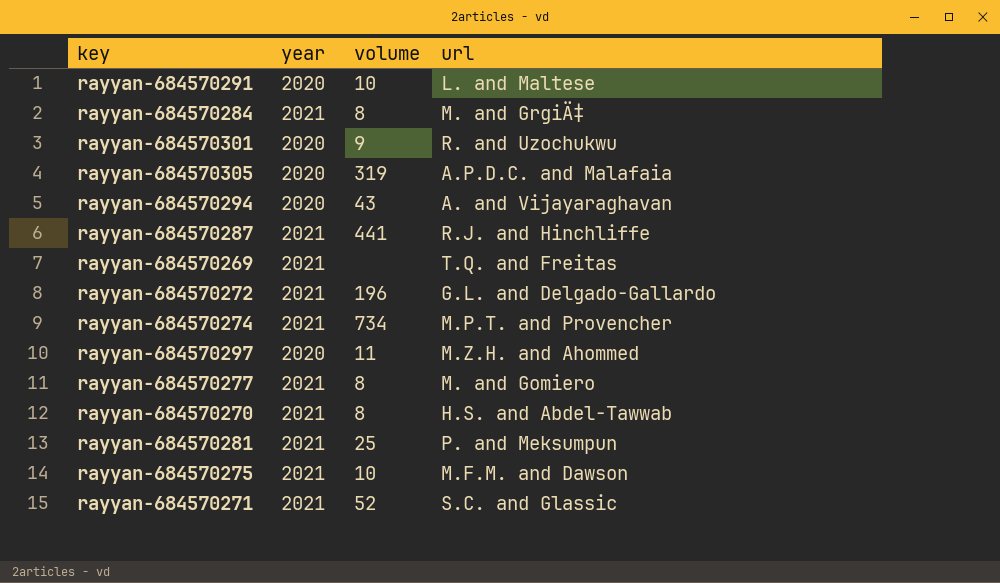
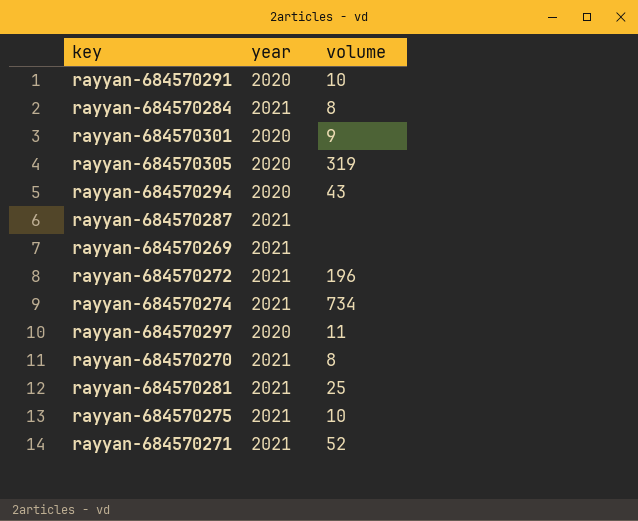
column url | position: 4 -> none
row rayyan-684570277: 2021 | 8 | M. and Gomiero -> none
rayyan-684570287 | volume: 441 -> none

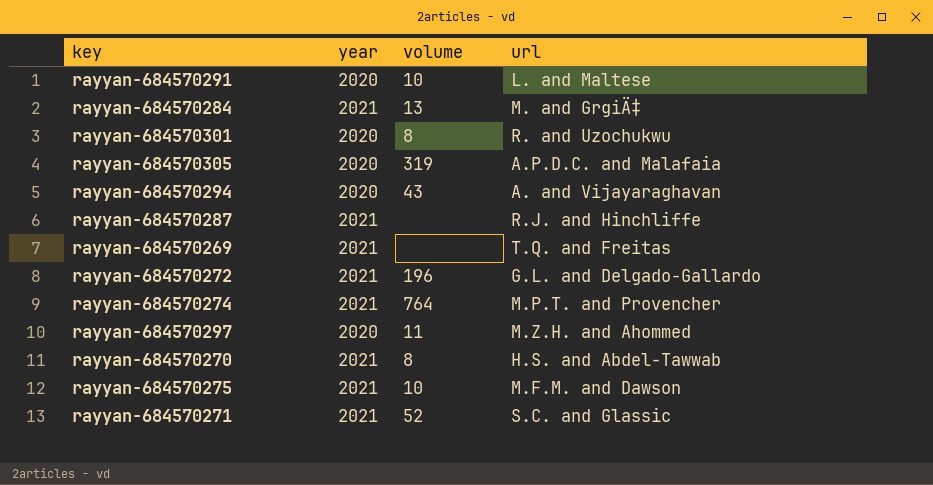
column url | position: none -> 4
row rayyan-684570281: 2021 | 25 -> none
rayyan-684570284 | volume: 8 -> 13
rayyan-684570301 | volume: 9 -> 8
rayyan-684570274 | volume: 734 -> 764

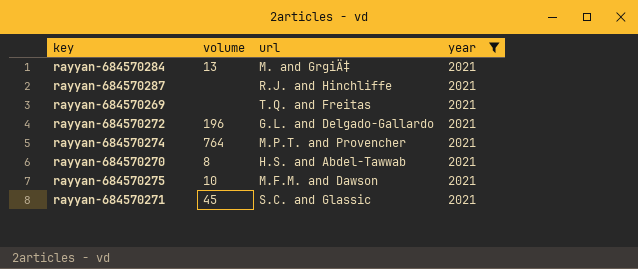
filter: none -> year = 2021
column year | position: 2 -> 4
rayyan-684570271 | volume: 52 -> 45

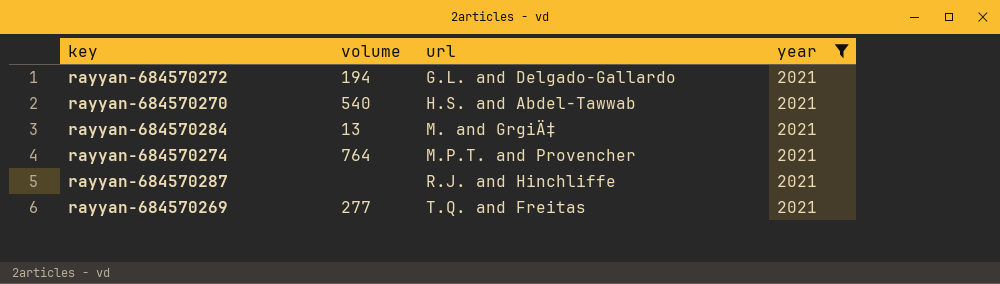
row order: none -> url ascending
row rayyan-684570275: 10 | M.F.M. and Dawson | 2021 -> none
row rayyan-684570271: 45 | S.C. and Glassic | 2021 -> none
rayyan-684570272 | volume: 196 -> 194
rayyan-684570270 | volume: 8 -> 540
rayyan-684570269 | volume: none -> 277

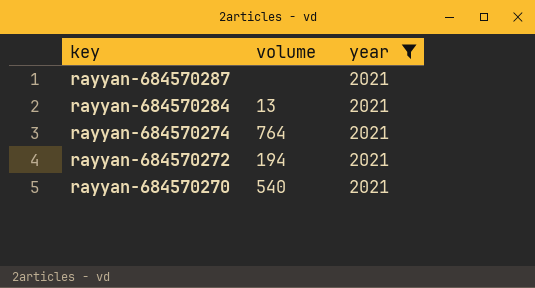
row order: url ascending -> key descending
column url | position: 3 -> none
row rayyan-684570269: 277 | T.Q. and Freitas | 2021 -> none

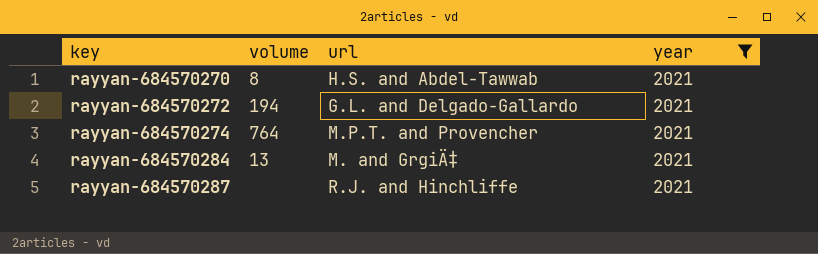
row order: key descending -> key ascending
column url | position: none -> 3
rayyan-684570270 | volume: 540 -> 8

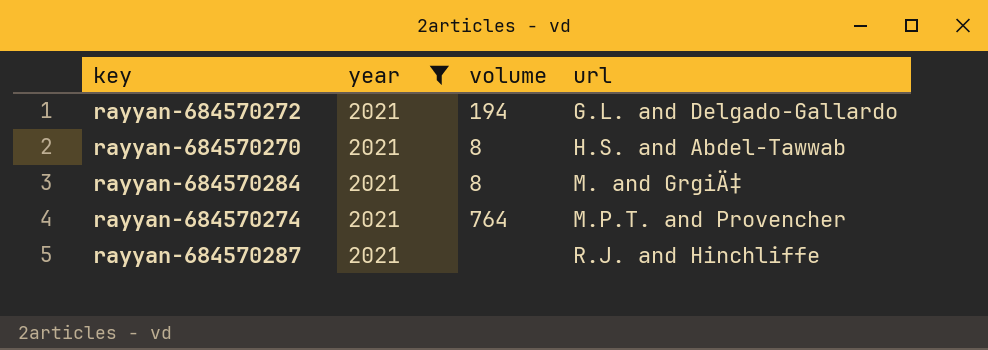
row order: key ascending -> url ascending
column year | position: 4 -> 2
rayyan-684570284 | volume: 13 -> 8

